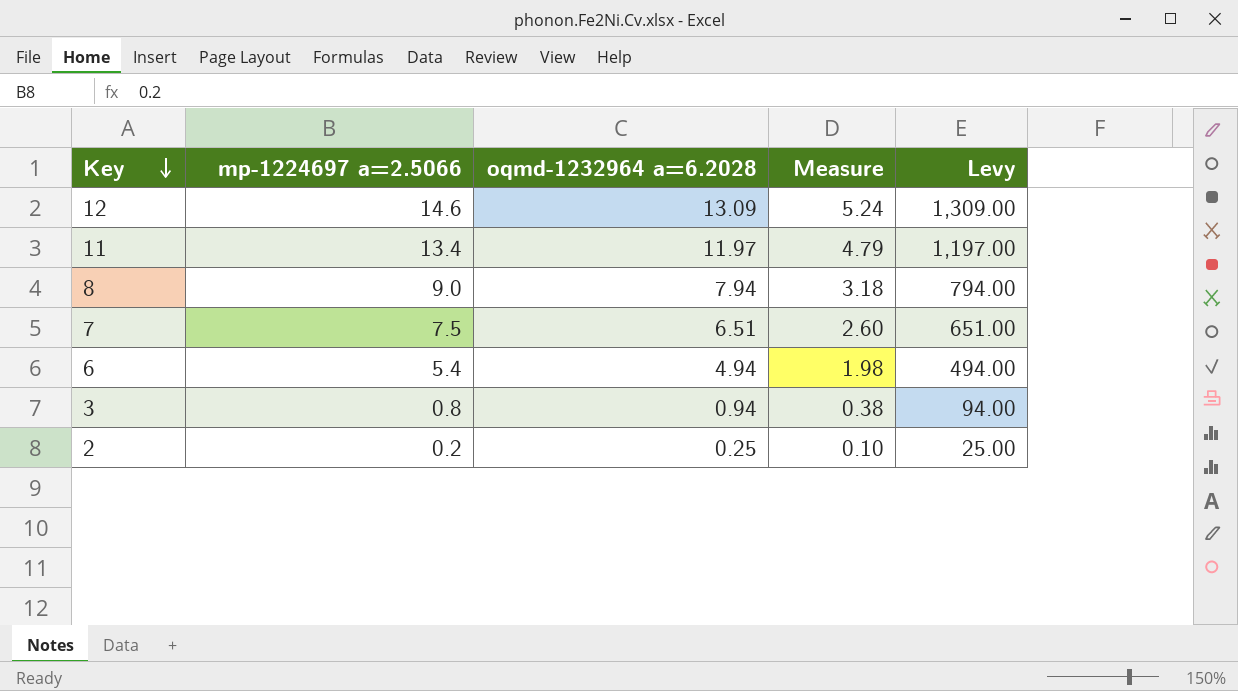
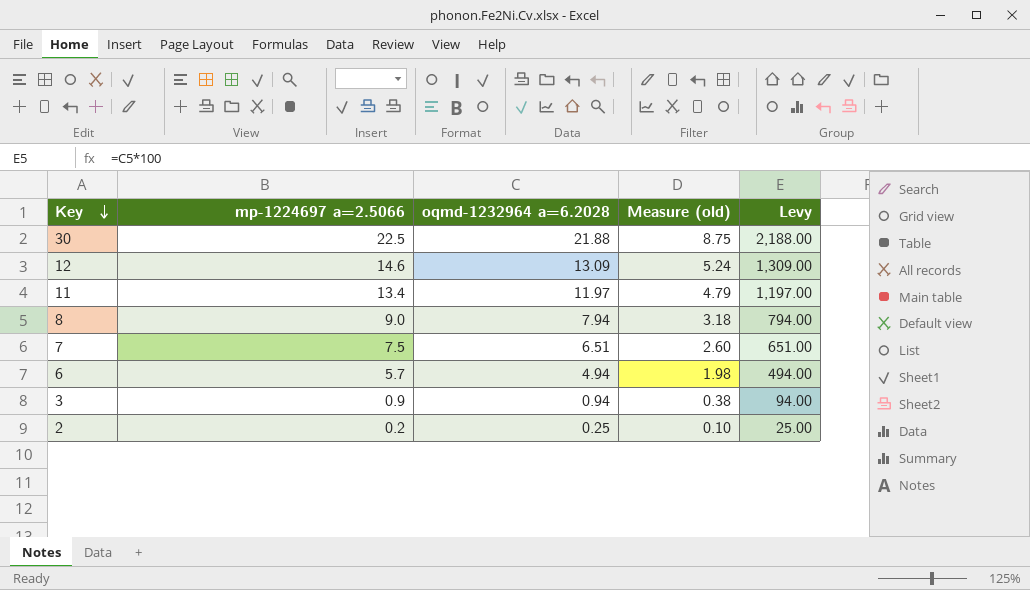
column name: Measure -> Measure (old)
row 30: none -> 22.5 | 21.88 | 8.75 | 2,188.00
6 | mp-1224697 a=2.5066: 5.4 -> 5.7
3 | mp-1224697 a=2.5066: 0.8 -> 0.9

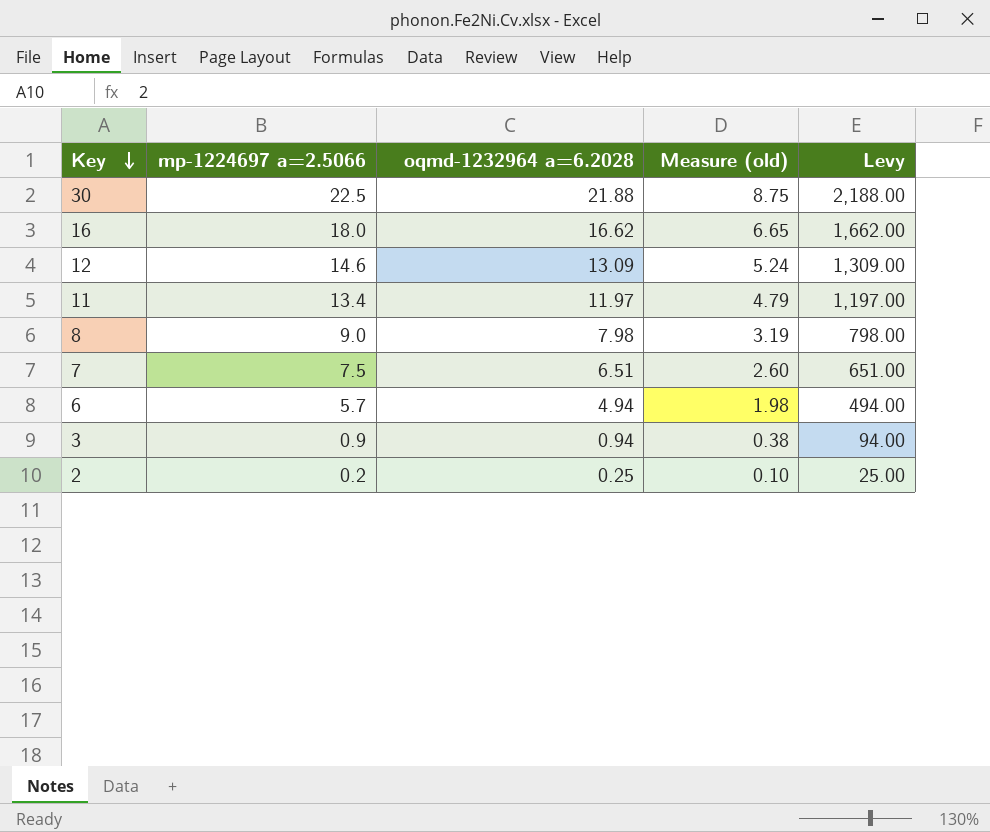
row 16: none -> 18.0 | 16.62 | 6.65 | 1,662.00
8 | oqmd-1232964 a=6.2028: 7.94 -> 7.98
8 | Measure (old): 3.18 -> 3.19
8 | Levy: 794.00 -> 798.00

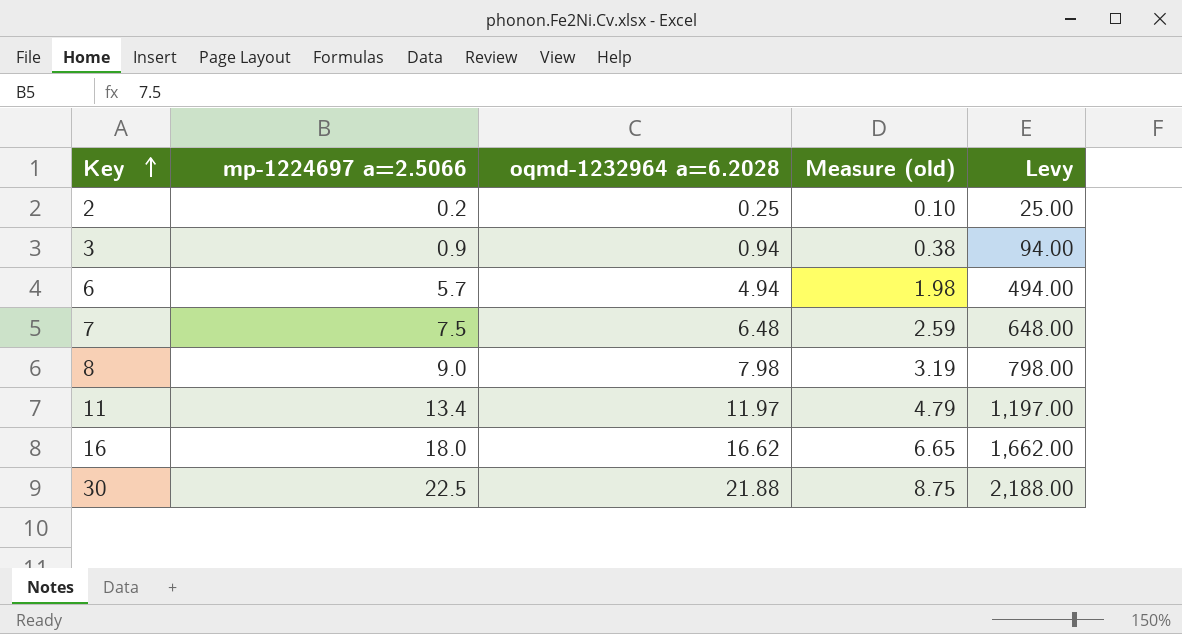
row order: Key descending -> Key ascending
row 12: 14.6 | 13.09 | 5.24 | 1,309.00 -> none
7 | oqmd-1232964 a=6.2028: 6.51 -> 6.48
7 | Measure (old): 2.60 -> 2.59
7 | Levy: 651.00 -> 648.00

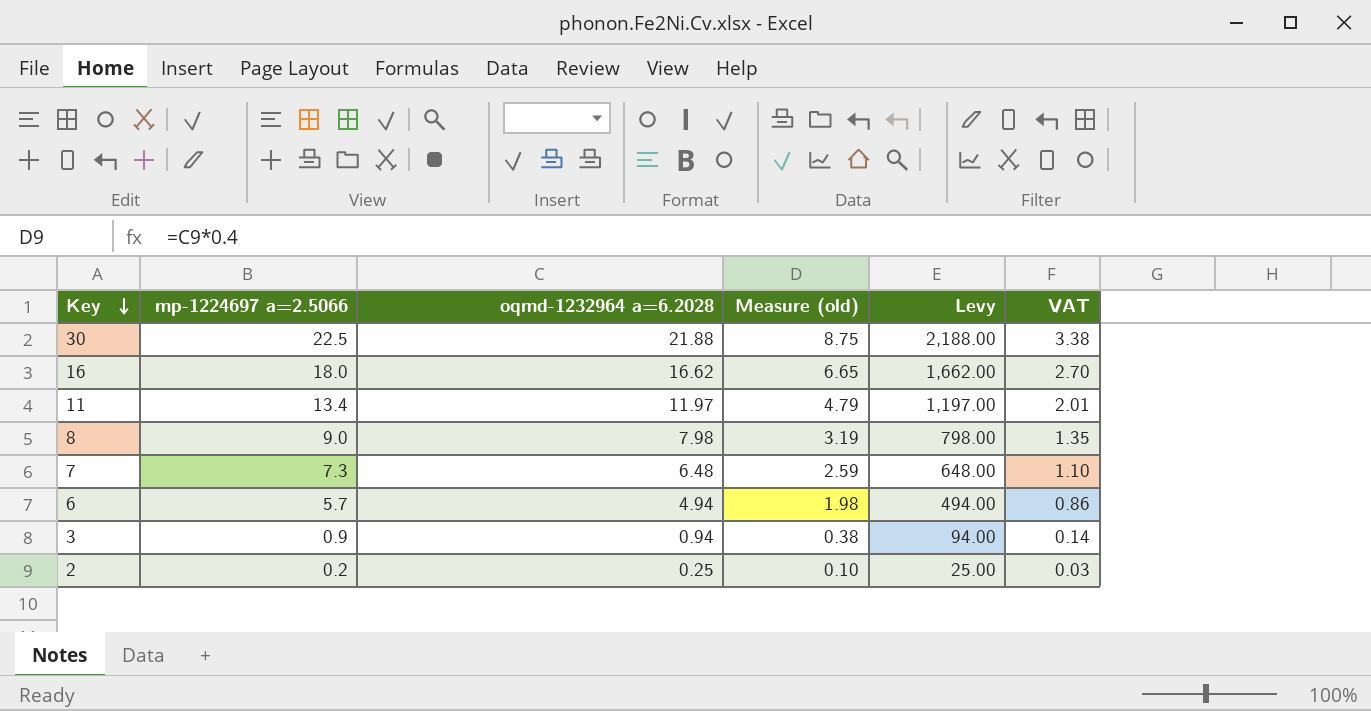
row order: Key ascending -> Key descending
column VAT | formula: none -> [mp-1224697 a=2.5066] * 0.15
7 | mp-1224697 a=2.5066: 7.5 -> 7.3

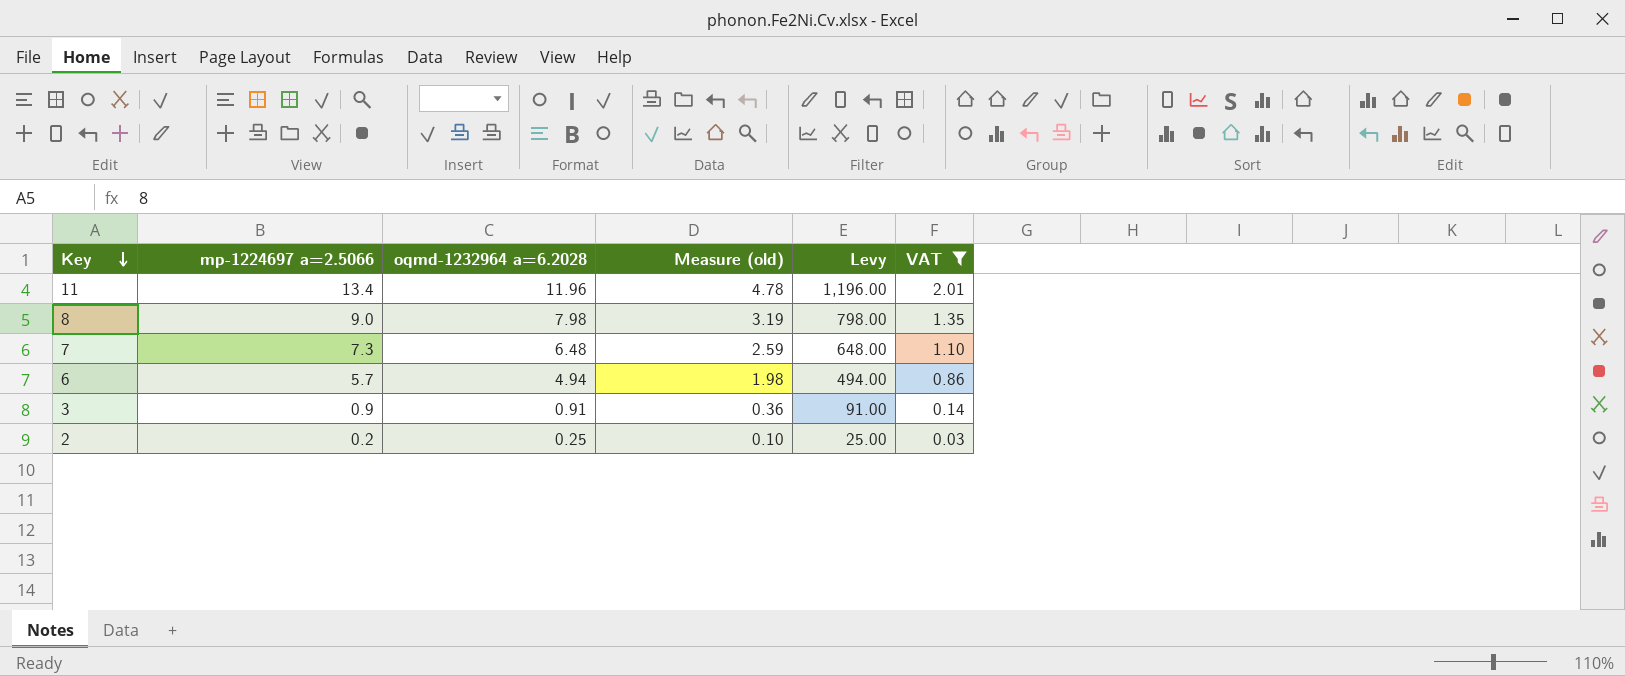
filter: none -> VAT <= 2.01
11 | oqmd-1232964 a=6.2028: 11.97 -> 11.96
11 | Measure (old): 4.79 -> 4.78
11 | Levy: 1,197.00 -> 1,196.00
3 | oqmd-1232964 a=6.2028: 0.94 -> 0.91
3 | Measure (old): 0.38 -> 0.36
3 | Levy: 94.00 -> 91.00

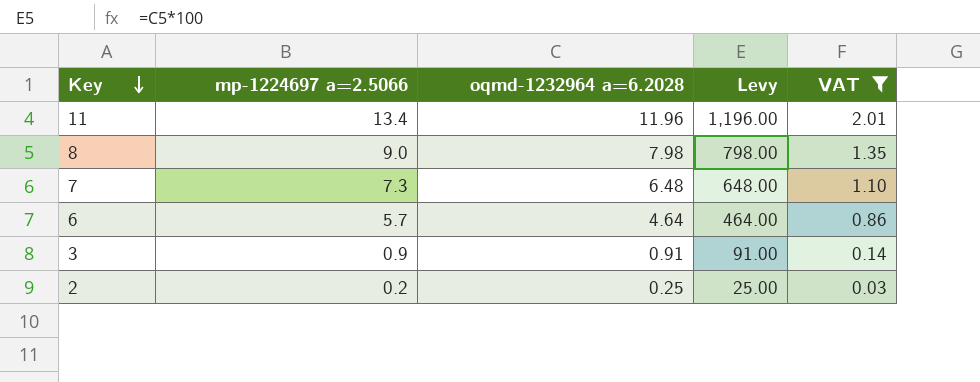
column Measure (old) | formula: [oqmd-1232964 a=6.2028] * 0.4 -> none
6 | oqmd-1232964 a=6.2028: 4.94 -> 4.64
6 | Levy: 494.00 -> 464.00

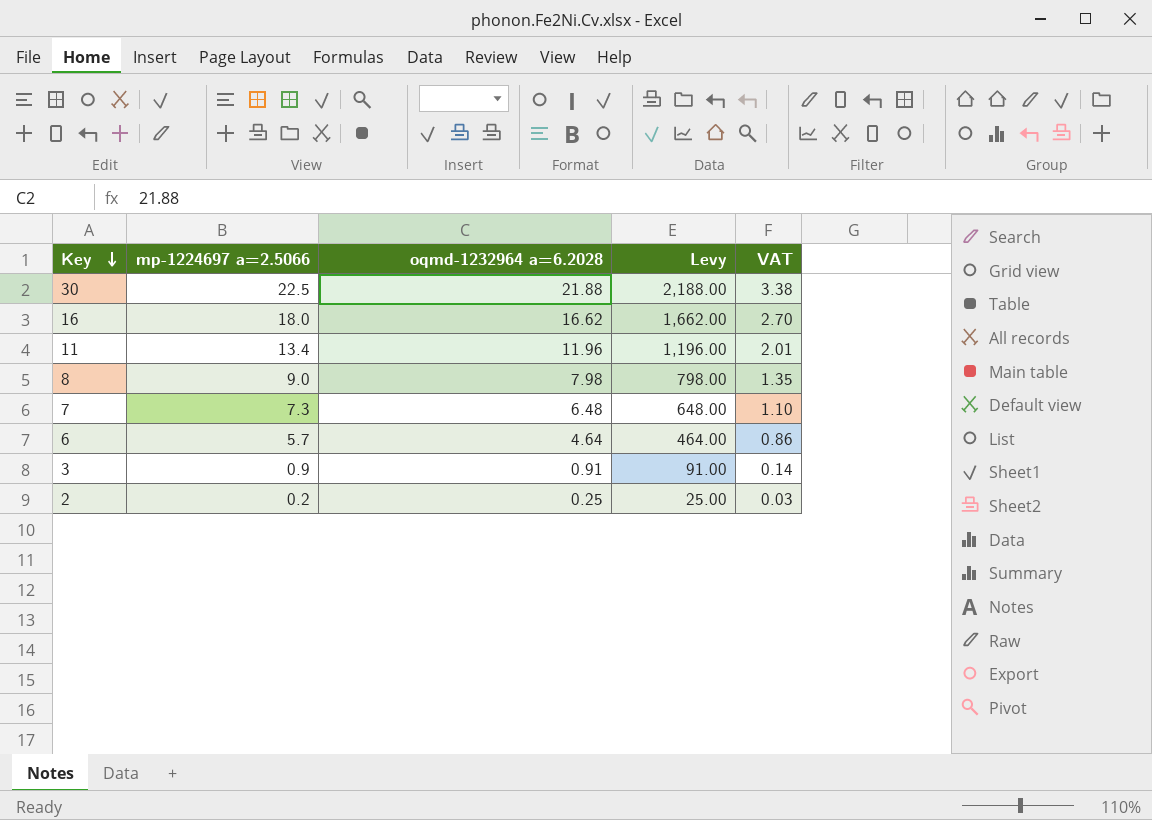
filter: VAT <= 2.01 -> none

